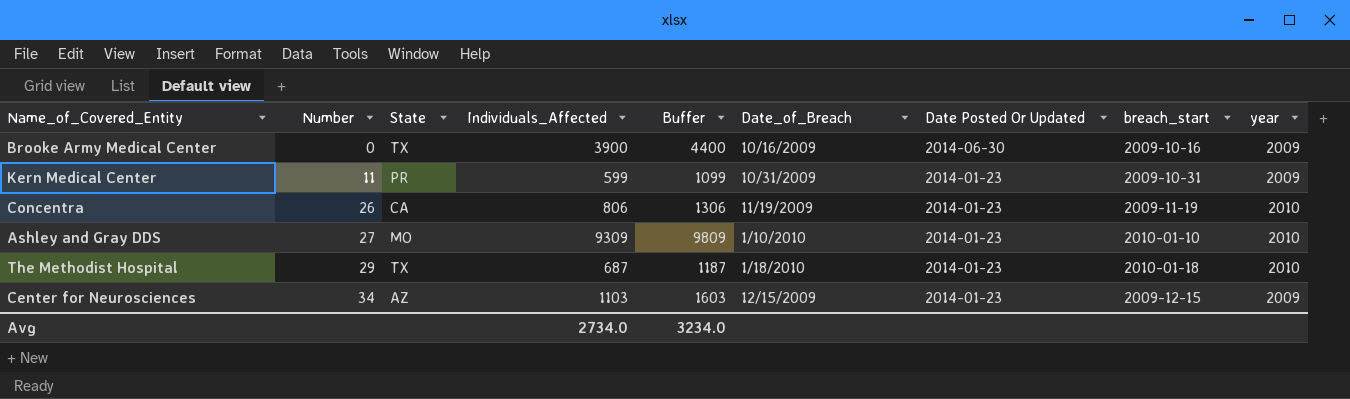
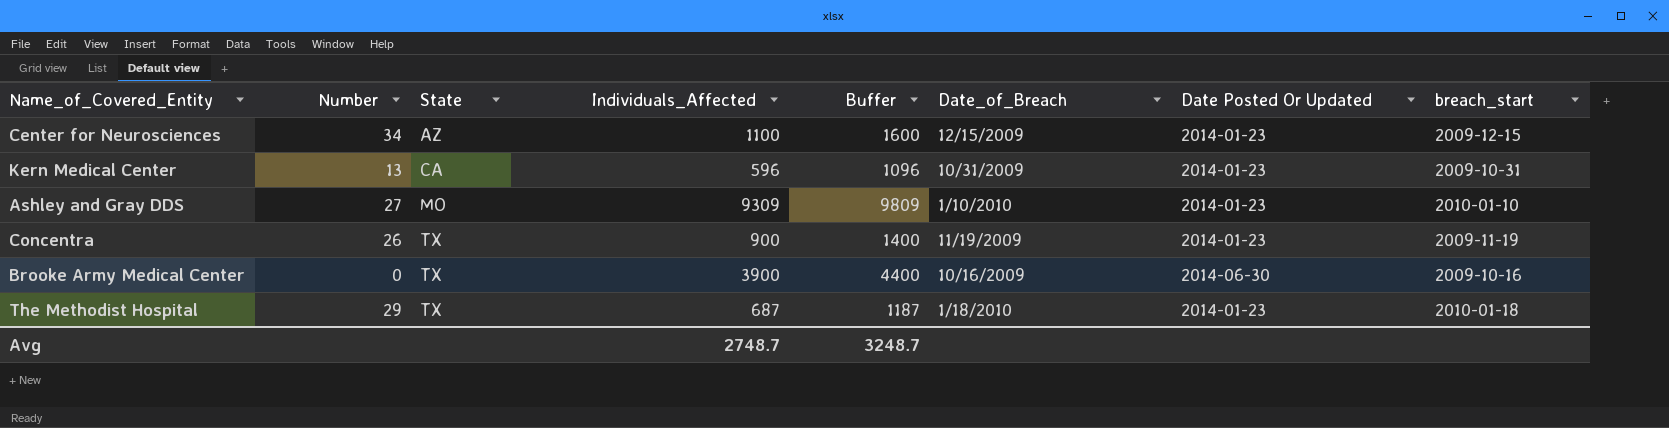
row order: Number ascending -> State ascending
column year | position: 9 -> none
Center for Neurosciences | Individuals_Affected: 1103 -> 1100
Center for Neurosciences | Buffer: 1603 -> 1600
Kern Medical Center | Number: 11 -> 13
Kern Medical Center | State: PR -> CA
Kern Medical Center | Individuals_Affected: 599 -> 596
Kern Medical Center | Buffer: 1099 -> 1096
Concentra | State: CA -> TX
Concentra | Individuals_Affected: 806 -> 900
Concentra | Buffer: 1306 -> 1400
Avg | Individuals_Affected: 2734.0 -> 2748.7
Avg | Buffer: 3234.0 -> 3248.7

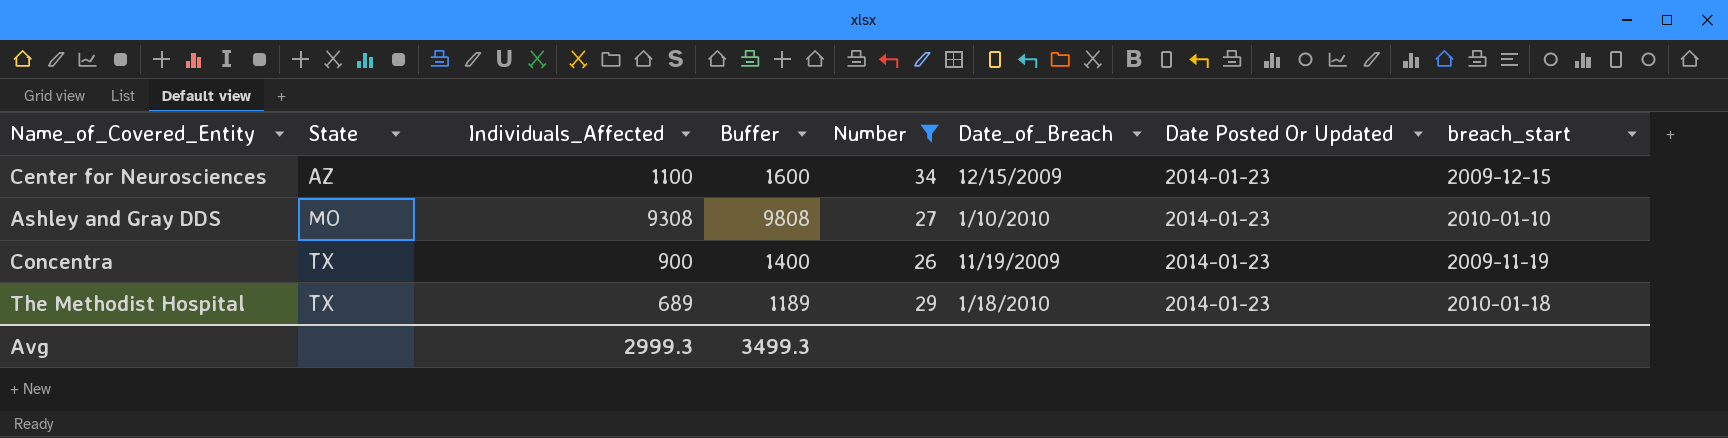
filter: none -> Number >= 26
column Number | position: 2 -> 5
Ashley and Gray DDS | Individuals_Affected: 9309 -> 9308
Ashley and Gray DDS | Buffer: 9809 -> 9808
The Methodist Hospital | Individuals_Affected: 687 -> 689
The Methodist Hospital | Buffer: 1187 -> 1189
Avg | Individuals_Affected: 2748.7 -> 2999.3
Avg | Buffer: 3248.7 -> 3499.3

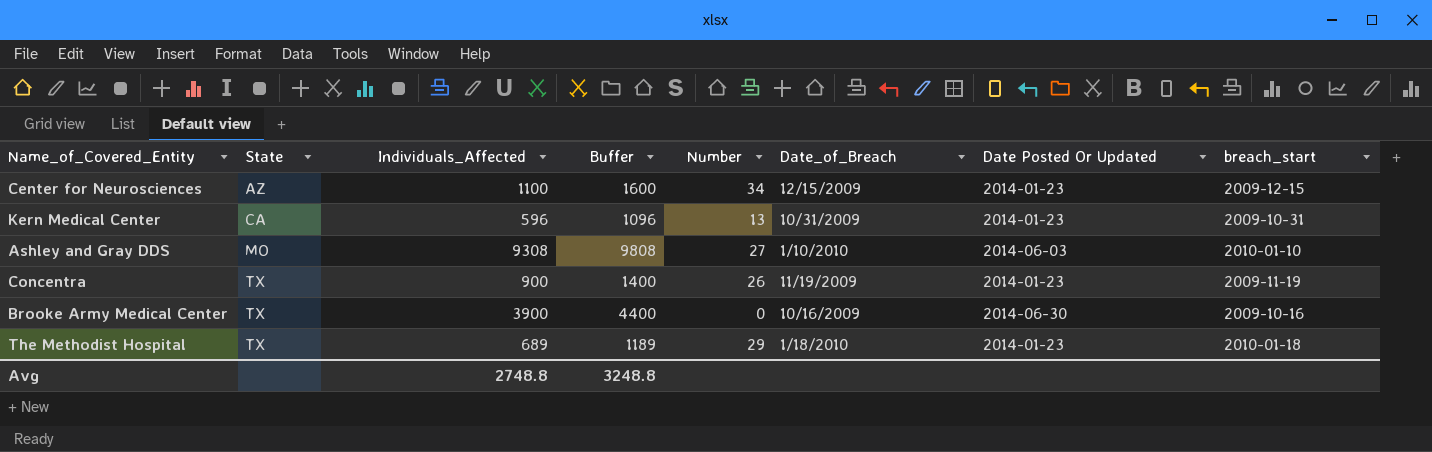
filter: Number >= 26 -> none
Ashley and Gray DDS | Date Posted Or Updated: 2014-01-23 -> 2014-06-03
Avg | Individuals_Affected: 2999.3 -> 2748.8
Avg | Buffer: 3499.3 -> 3248.8

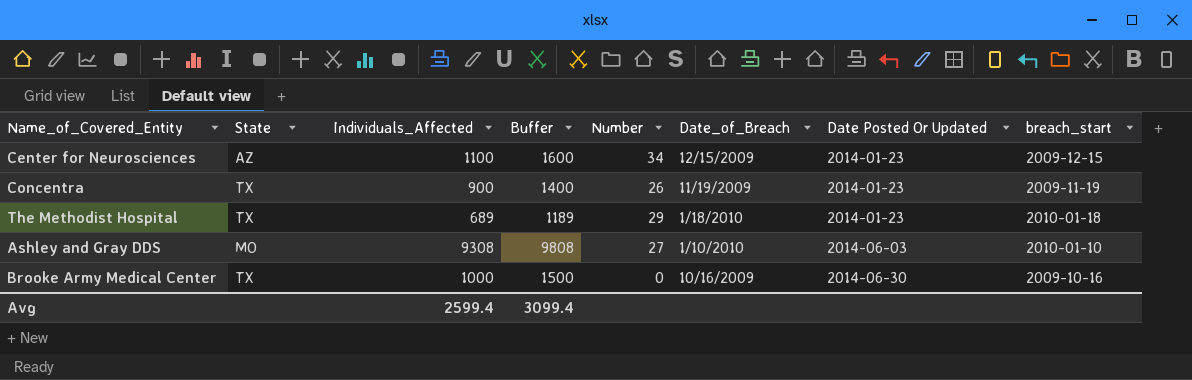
row order: State ascending -> Date Posted Or Updated ascending
row Kern Medical Center: CA | 596 | 1096 | 13 | 10/31/2009 | 2014-01-23 | 2009-10-31 -> none
Brooke Army Medical Center | Individuals_Affected: 3900 -> 1000
Brooke Army Medical Center | Buffer: 4400 -> 1500
Avg | Individuals_Affected: 2748.8 -> 2599.4
Avg | Buffer: 3248.8 -> 3099.4

